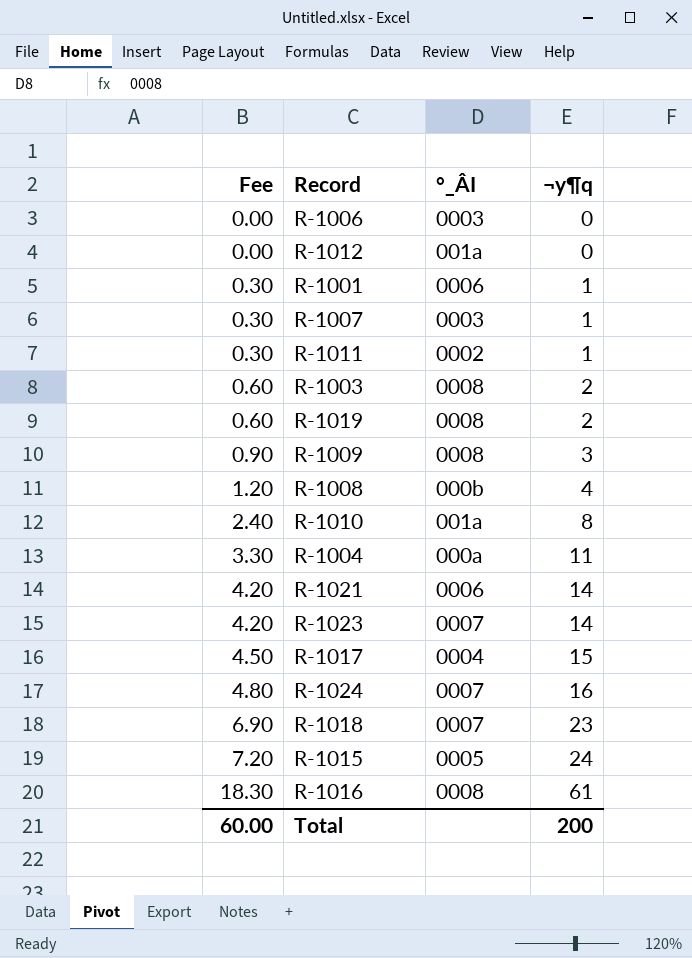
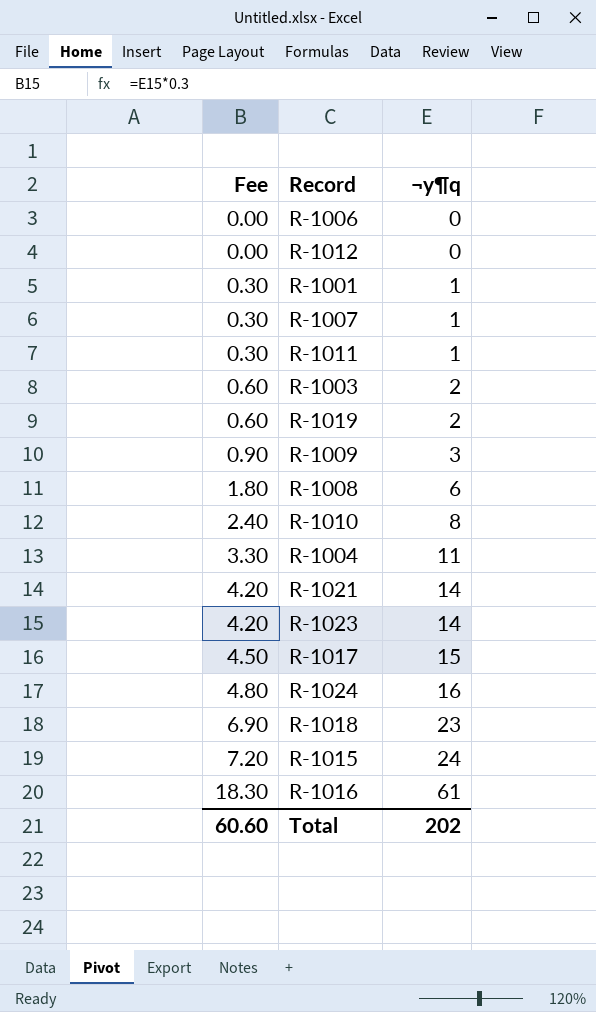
column °_ÂI | position: 3 -> none
R-1008 | Fee: 1.20 -> 1.80
R-1008 | ¬y¶q: 4 -> 6
Total | Fee: 60.00 -> 60.60
Total | ¬y¶q: 200 -> 202

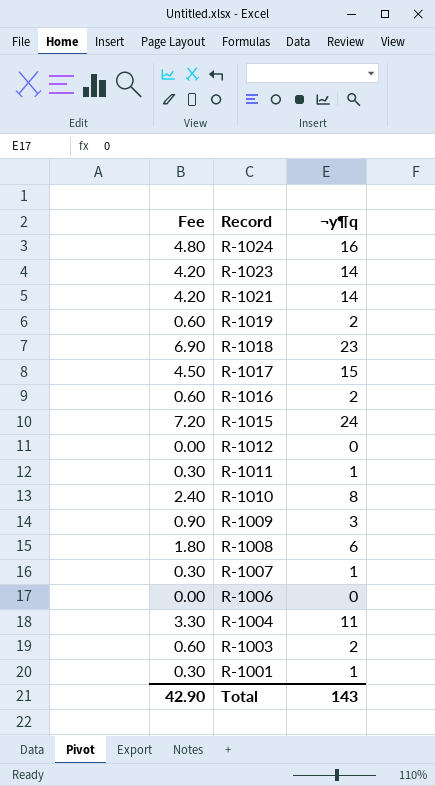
row order: Fee ascending -> Record descending
R-1016 | Fee: 18.30 -> 0.60
R-1016 | ¬y¶q: 61 -> 2
Total | Fee: 60.60 -> 42.90
Total | ¬y¶q: 202 -> 143

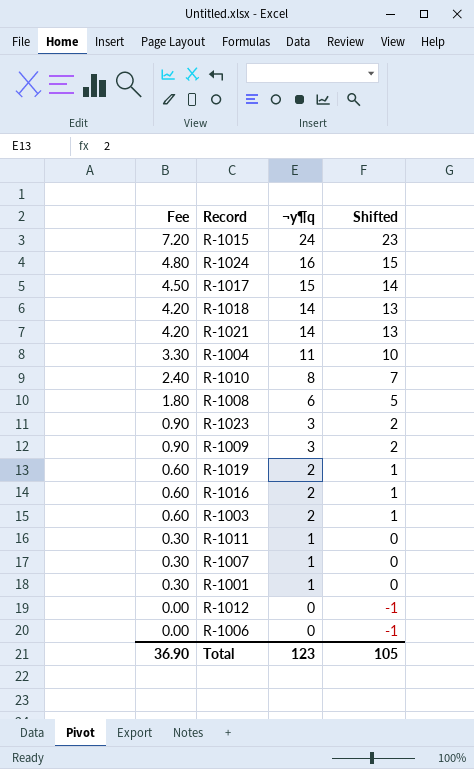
row order: Record descending -> Fee descending
column Shifted | formula: none -> [¬y¶q] - 1
R-1018 | Fee: 6.90 -> 4.20
R-1018 | ¬y¶q: 23 -> 14
R-1023 | Fee: 4.20 -> 0.90
R-1023 | ¬y¶q: 14 -> 3
Total | Fee: 42.90 -> 36.90
Total | ¬y¶q: 143 -> 123

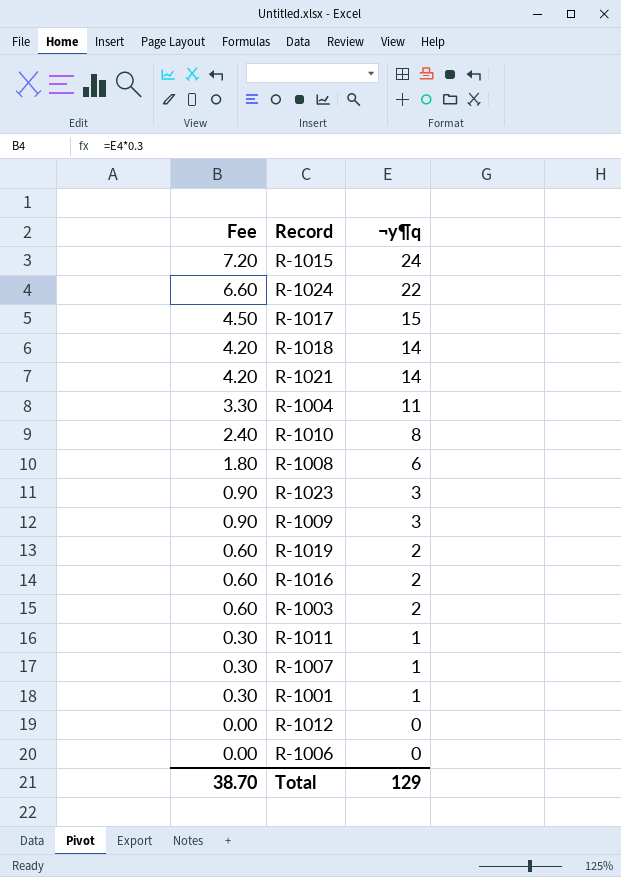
column Shifted | formula: [¬y¶q] - 1 -> none
R-1024 | Fee: 4.80 -> 6.60
R-1024 | ¬y¶q: 16 -> 22
Total | Fee: 36.90 -> 38.70
Total | ¬y¶q: 123 -> 129

